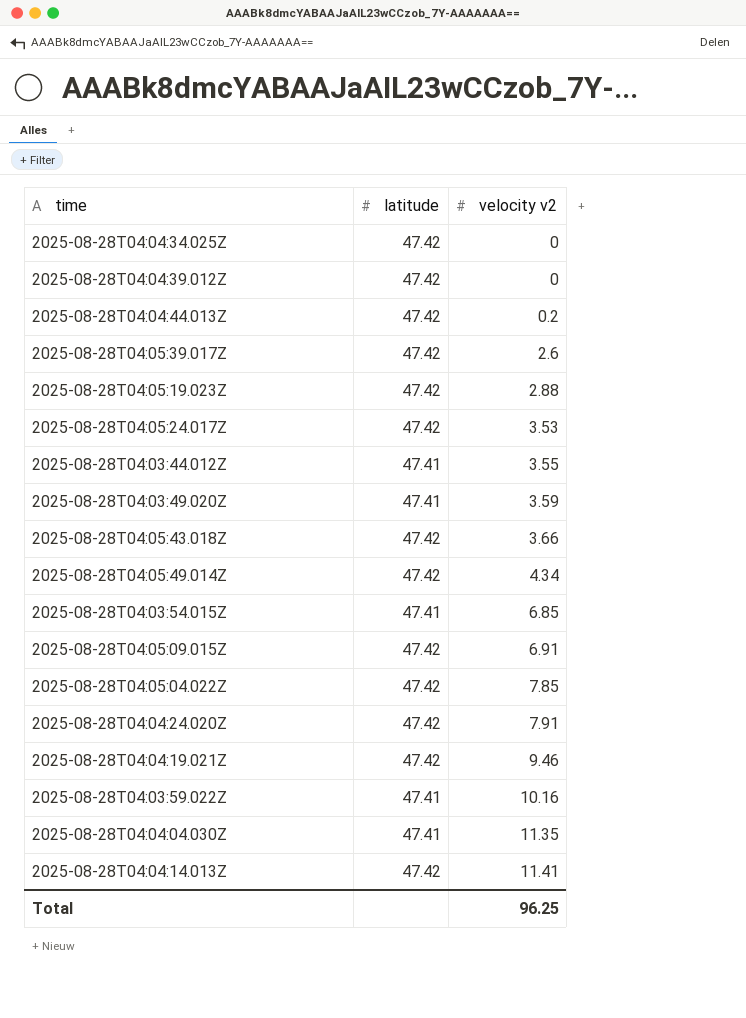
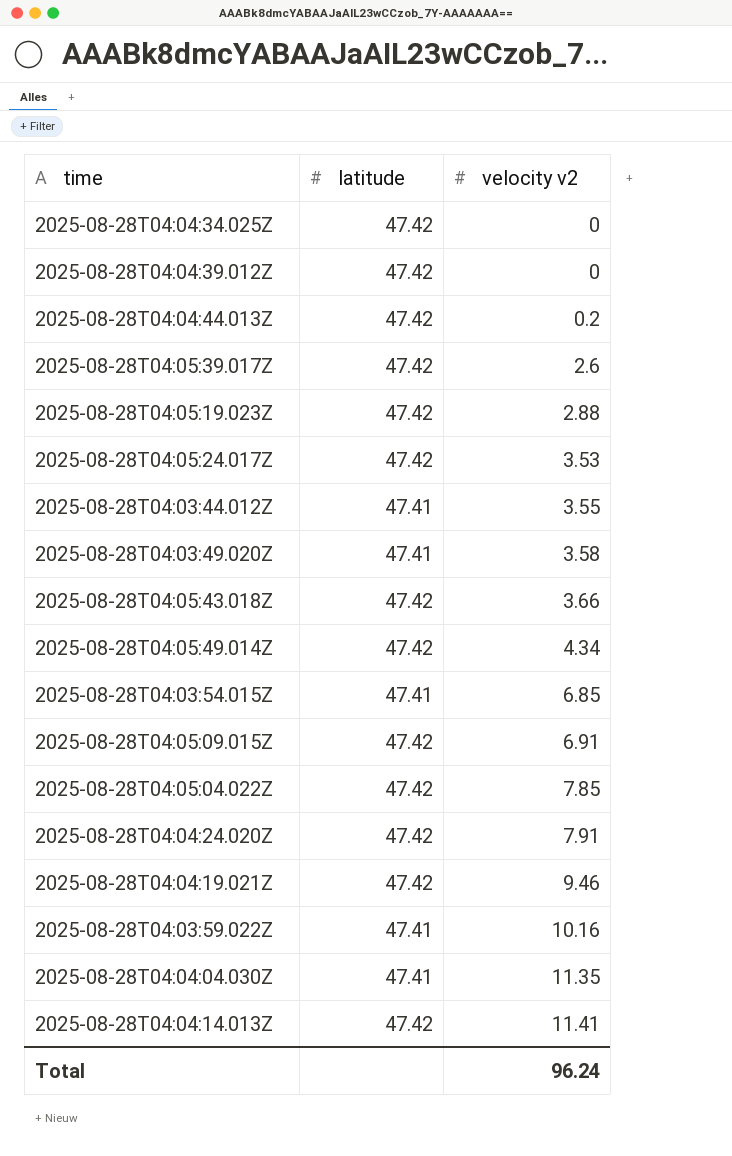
2025-08-28T04:03:49.020Z | velocity v2: 3.59 -> 3.58
Total | velocity v2: 96.25 -> 96.24

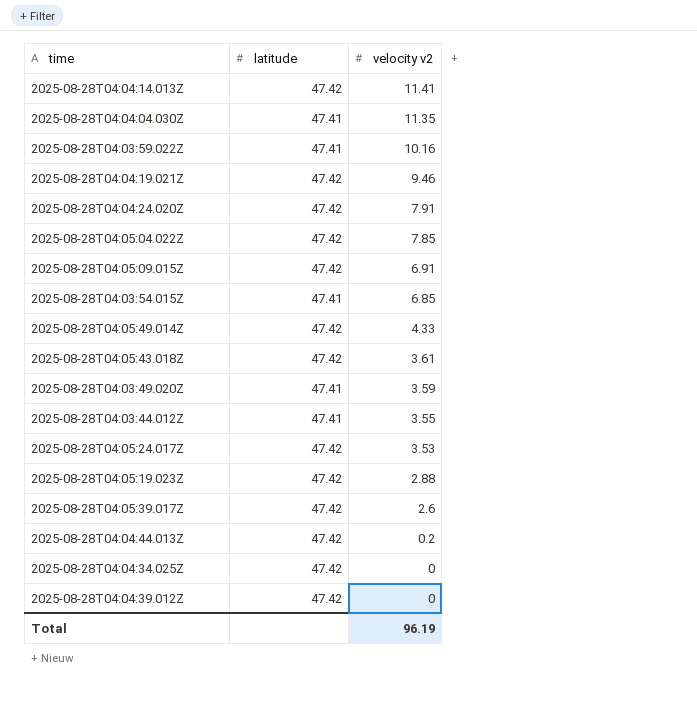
row order: velocity v2 ascending -> velocity v2 descending
2025-08-28T04:05:49.014Z | velocity v2: 4.34 -> 4.33
2025-08-28T04:05:43.018Z | velocity v2: 3.66 -> 3.61
2025-08-28T04:03:49.020Z | velocity v2: 3.58 -> 3.59
Total | velocity v2: 96.24 -> 96.19

